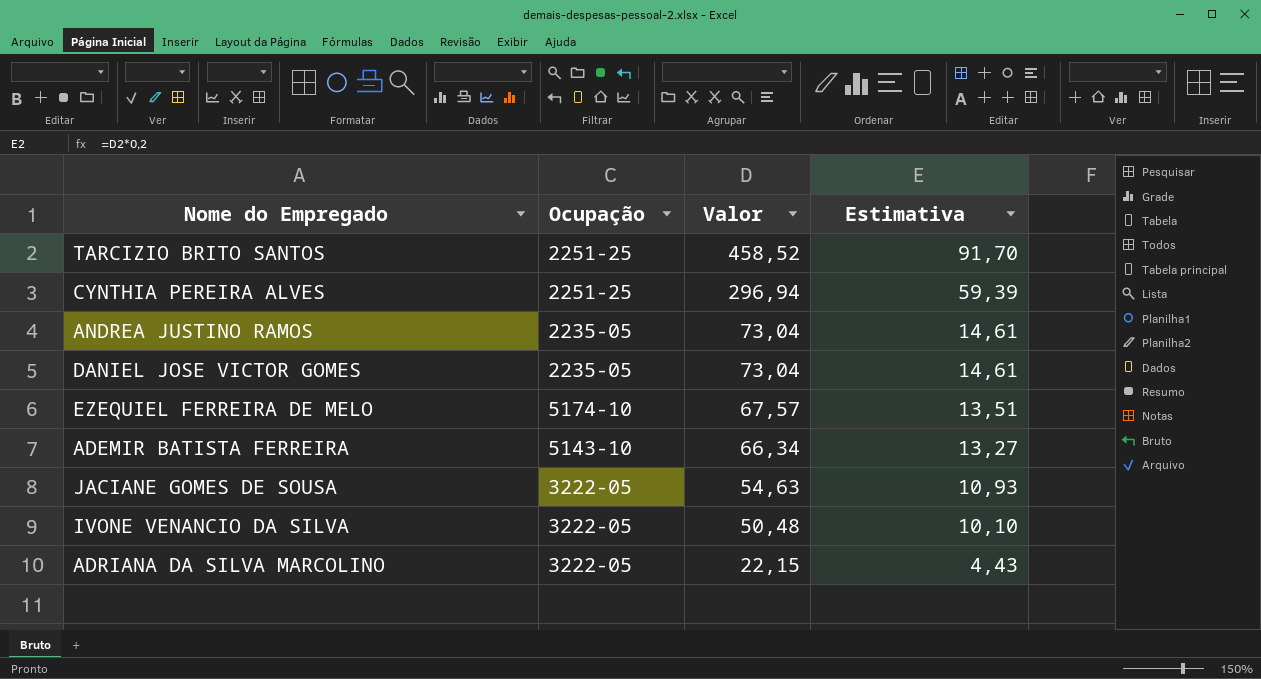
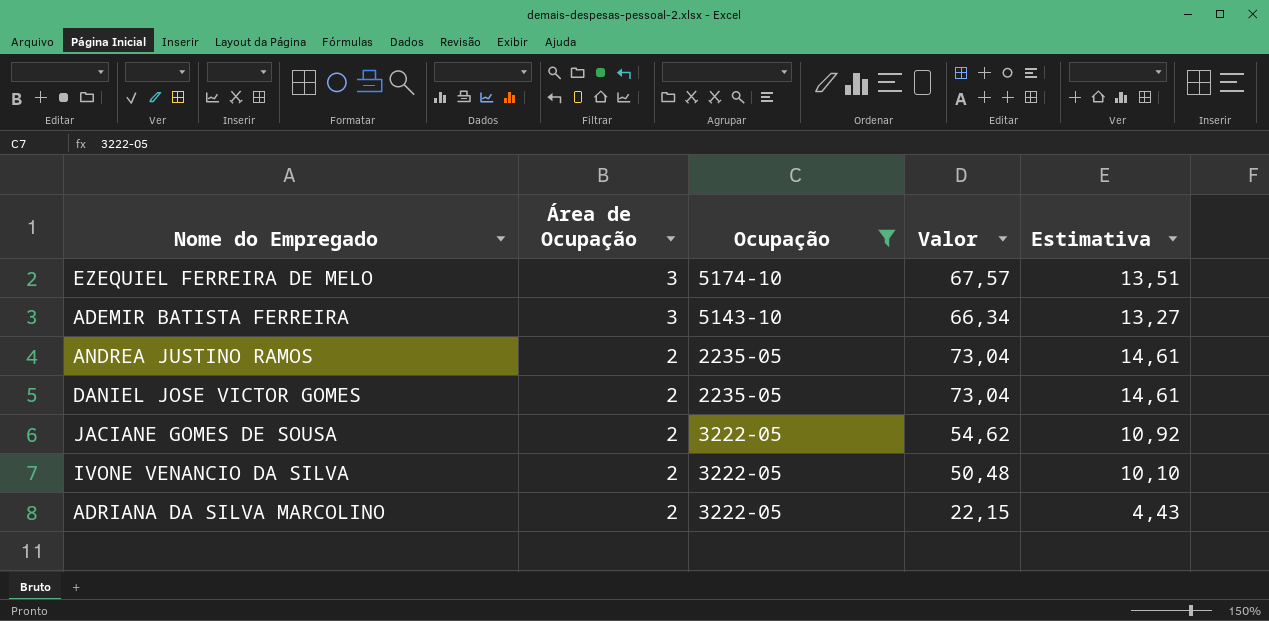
filter: none -> Ocupação != 2251-25
row order: Valor descending -> Área de Ocupação descending
column Área de Ocupação | position: none -> 2
JACIANE GOMES DE SOUSA | Valor: 54,63 -> 54,62
JACIANE GOMES DE SOUSA | Estimativa: 10,93 -> 10,92

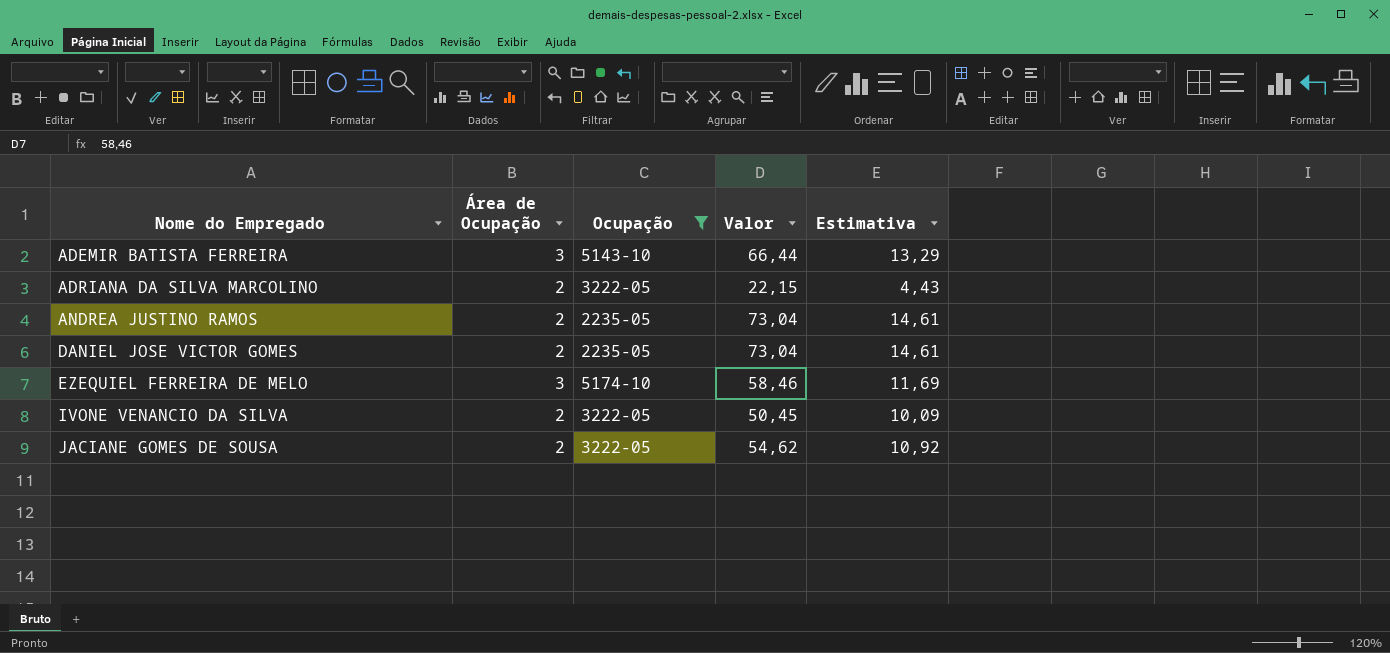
row order: Área de Ocupação descending -> Nome do Empregado ascending
ADEMIR BATISTA FERREIRA | Valor: 66,34 -> 66,44
ADEMIR BATISTA FERREIRA | Estimativa: 13,27 -> 13,29
EZEQUIEL FERREIRA DE MELO | Valor: 67,57 -> 58,46
EZEQUIEL FERREIRA DE MELO | Estimativa: 13,51 -> 11,69
IVONE VENANCIO DA SILVA | Valor: 50,48 -> 50,45
IVONE VENANCIO DA SILVA | Estimativa: 10,10 -> 10,09

